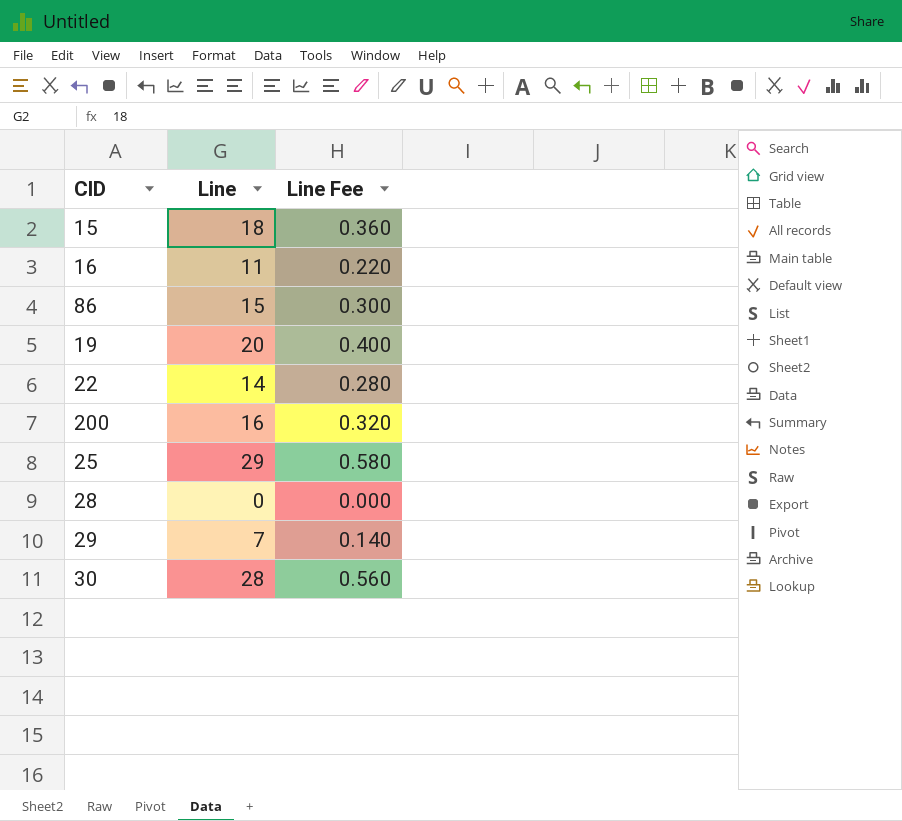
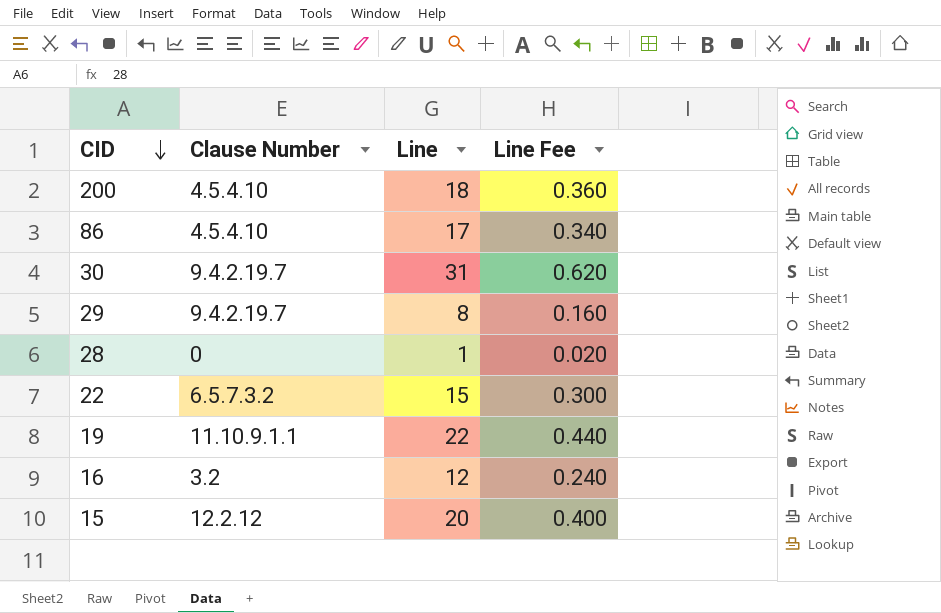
row order: none -> CID descending
column Clause Number | position: none -> 2
row 25: 29 | 0.580 -> none
200 | Line: 16 -> 18
200 | Line Fee: 0.320 -> 0.360
86 | Line: 15 -> 17
86 | Line Fee: 0.300 -> 0.340
30 | Line: 28 -> 31
30 | Line Fee: 0.560 -> 0.620
29 | Line: 7 -> 8
29 | Line Fee: 0.140 -> 0.160
28 | Line: 0 -> 1
28 | Line Fee: 0.000 -> 0.020
22 | Line: 14 -> 15
22 | Line Fee: 0.280 -> 0.300
19 | Line: 20 -> 22
19 | Line Fee: 0.400 -> 0.440
16 | Line: 11 -> 12
16 | Line Fee: 0.220 -> 0.240
15 | Line: 18 -> 20
15 | Line Fee: 0.360 -> 0.400

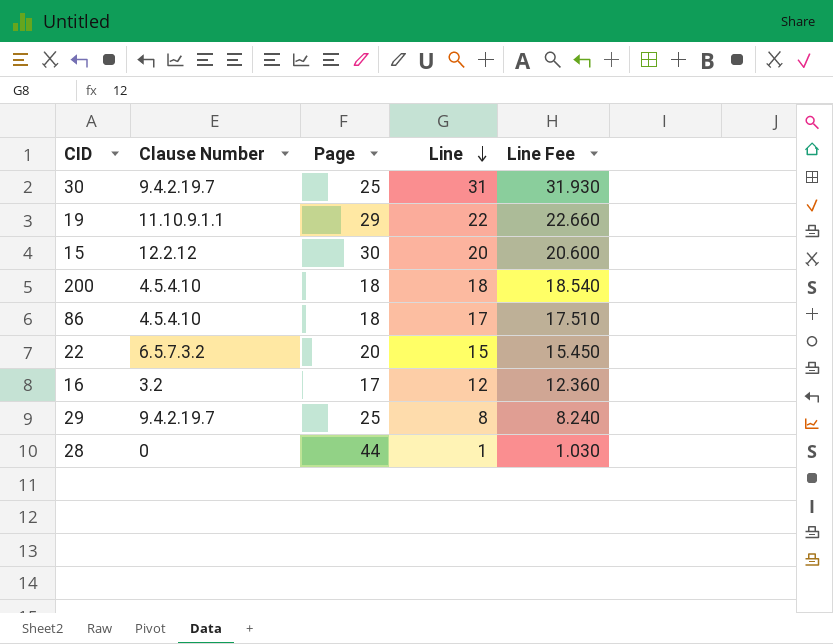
row order: CID descending -> Line descending
column Page | position: none -> 3
column Line Fee | formula: [Line] * 0.02 -> [Line] * 1.03

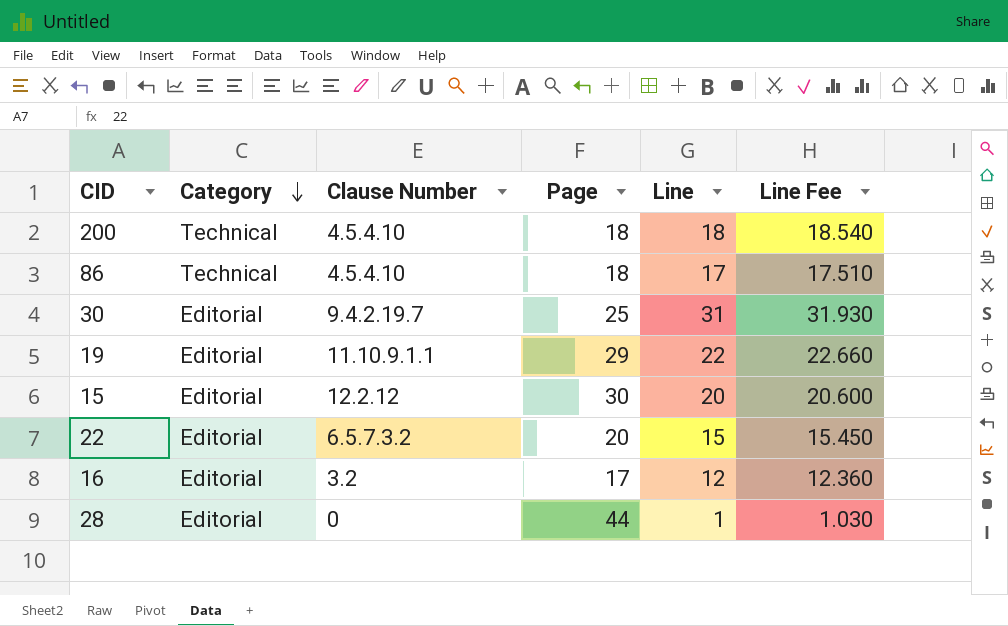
row order: Line descending -> Category descending
column Category | position: none -> 2
row 29: 9.4.2.19.7 | 25 | 8 | 8.240 -> none

